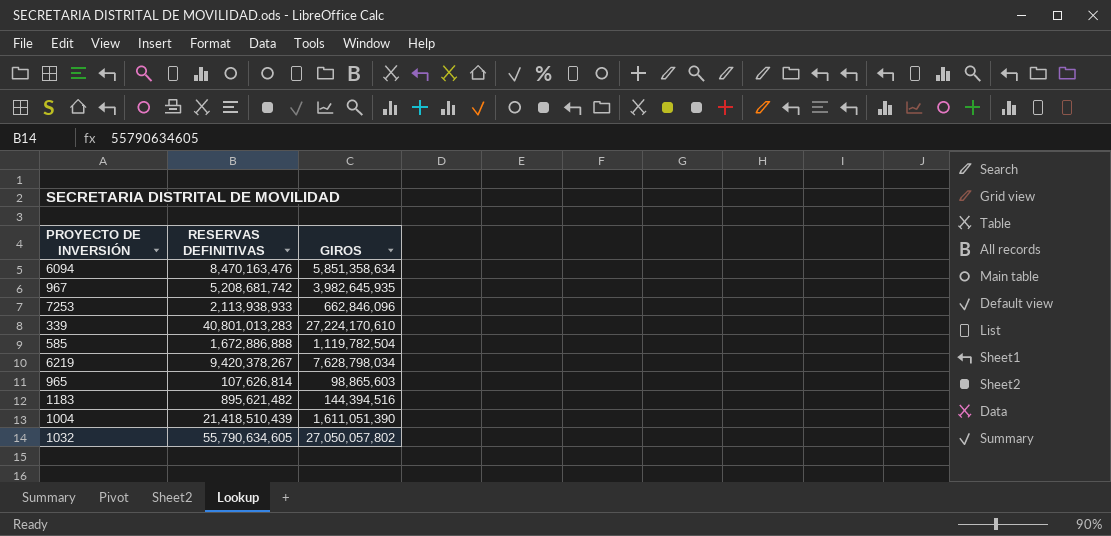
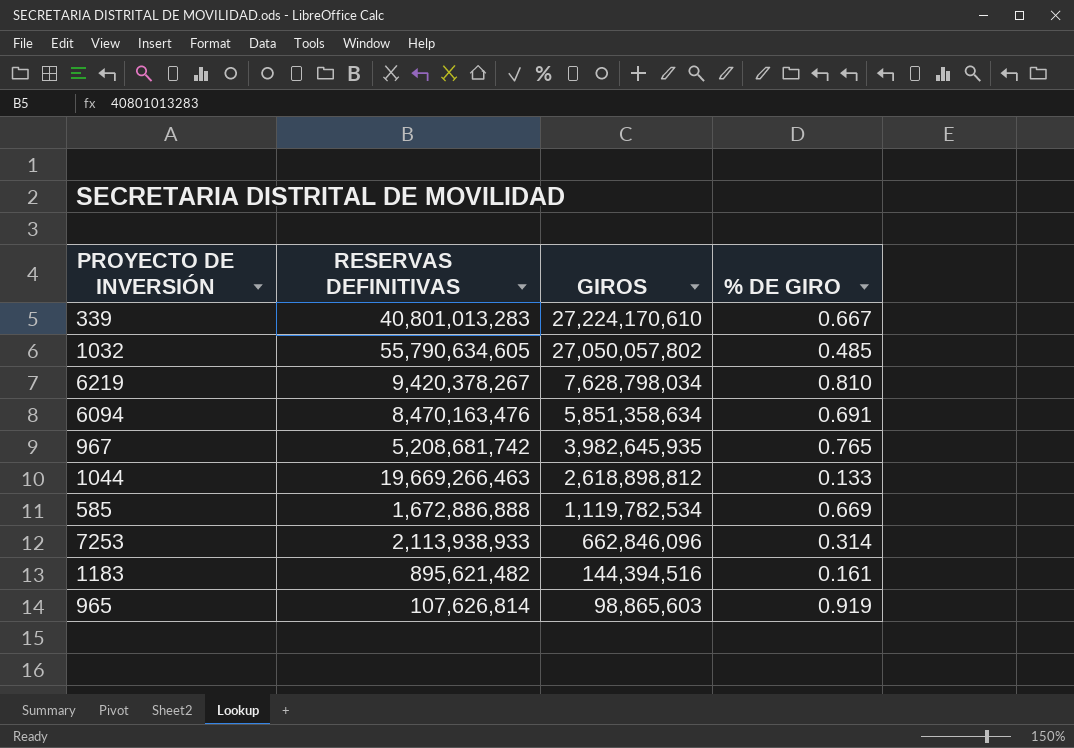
row order: none -> GIROS descending
column % DE GIRO | formula: none -> [GIROS] / [RESERVAS DEFINITIVAS]
row 1004: 21,418,510,439 | 1,611,051,390 -> none
row 1044: none -> 19,669,266,463 | 2,618,898,812 | 0.133
585 | GIROS: 1,119,782,504 -> 1,119,782,534

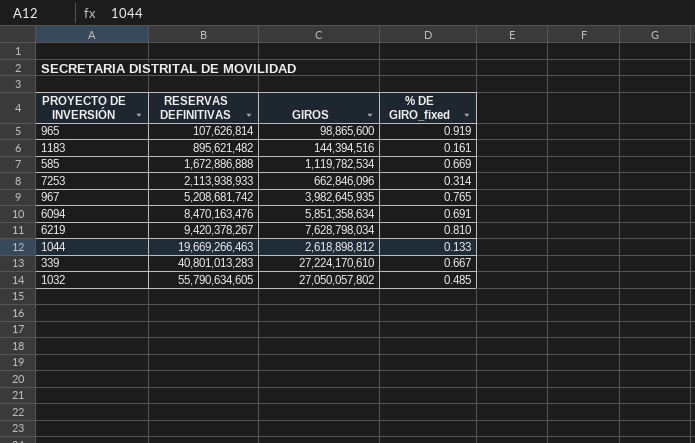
row order: GIROS descending -> RESERVAS DEFINITIVAS ascending
column name: % DE GIRO -> % DE GIRO_fixed
965 | GIROS: 98,865,603 -> 98,865,600

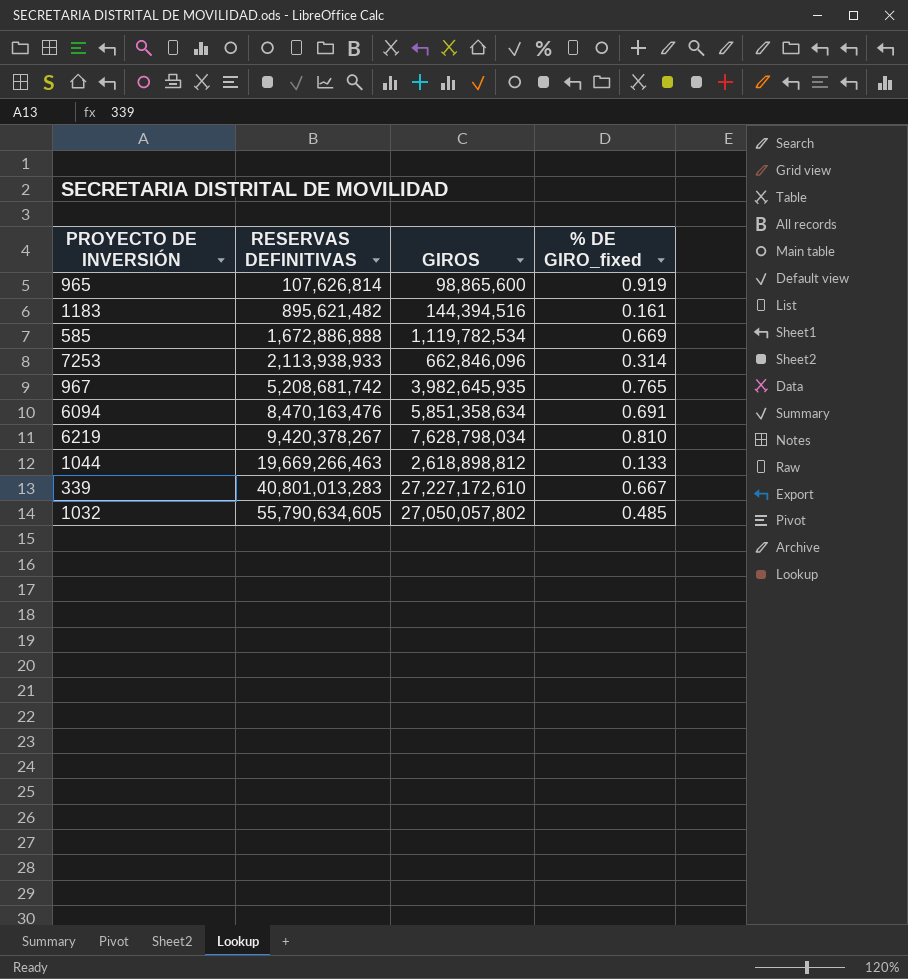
339 | GIROS: 27,224,170,610 -> 27,227,172,610

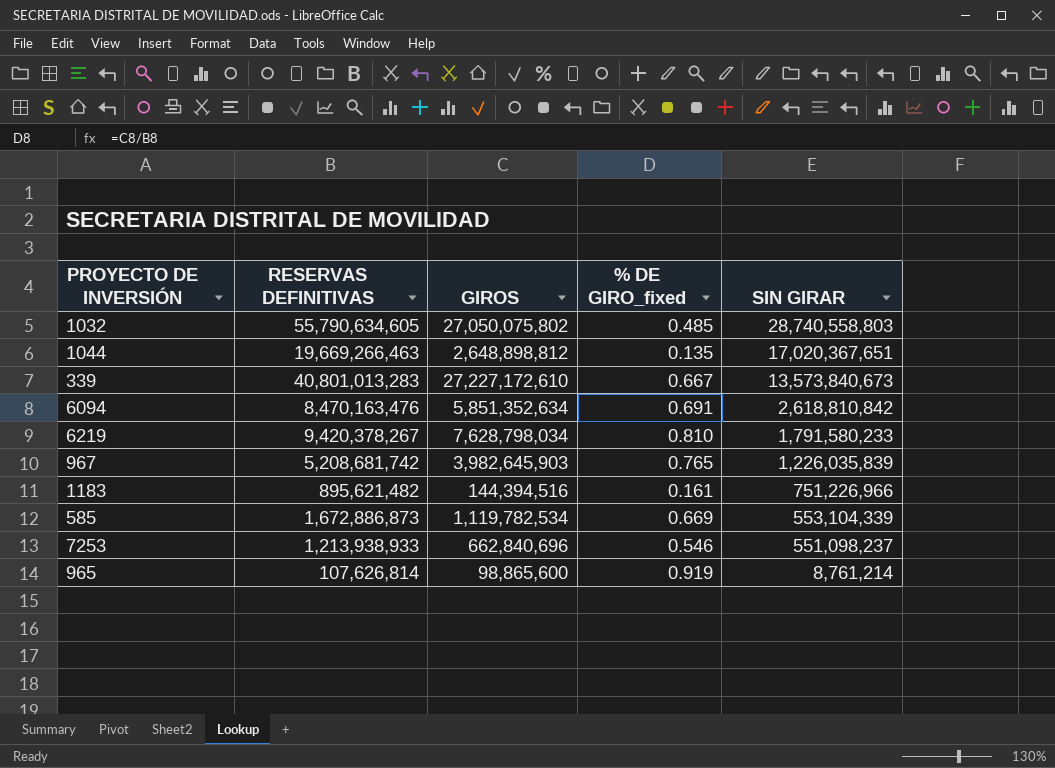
row order: RESERVAS DEFINITIVAS ascending -> SIN GIRAR descending
column SIN GIRAR | formula: none -> [RESERVAS DEFINITIVAS] - [GIROS]
1032 | GIROS: 27,050,057,802 -> 27,050,075,802
1044 | GIROS: 2,618,898,812 -> 2,648,898,812
1044 | % DE GIRO_fixed: 0.133 -> 0.135
6094 | GIROS: 5,851,358,634 -> 5,851,352,634
967 | GIROS: 3,982,645,935 -> 3,982,645,903
585 | RESERVAS DEFINITIVAS: 1,672,886,888 -> 1,672,886,873
7253 | RESERVAS DEFINITIVAS: 2,113,938,933 -> 1,213,938,933
7253 | GIROS: 662,846,096 -> 662,840,696
7253 | % DE GIRO_fixed: 0.314 -> 0.546

